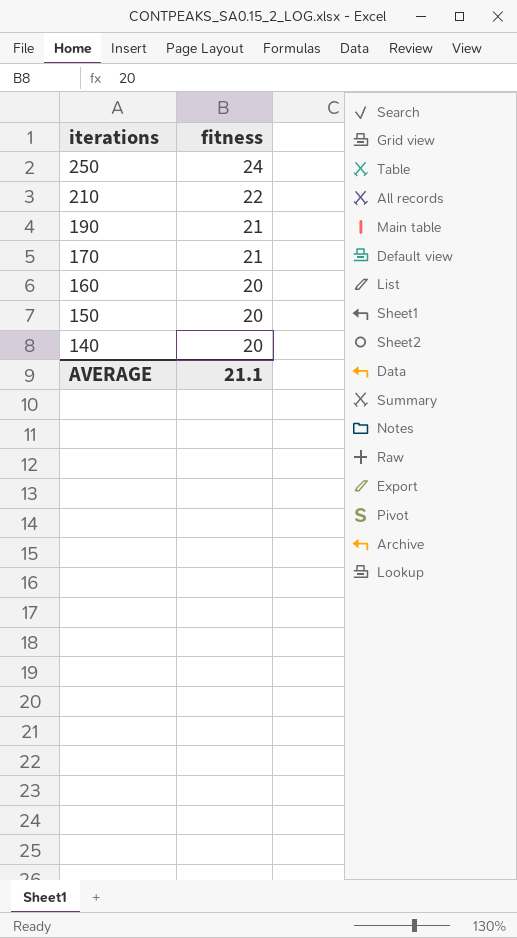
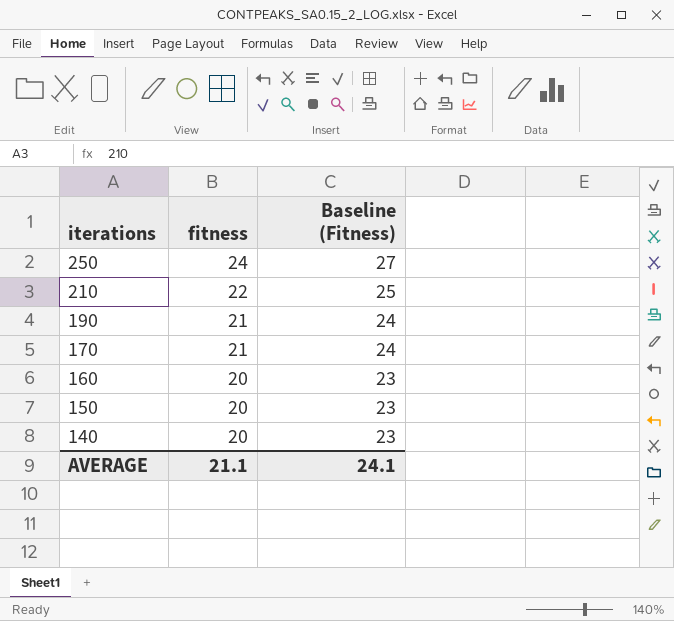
column Baseline (Fitness) | formula: none -> [fitness] + 3

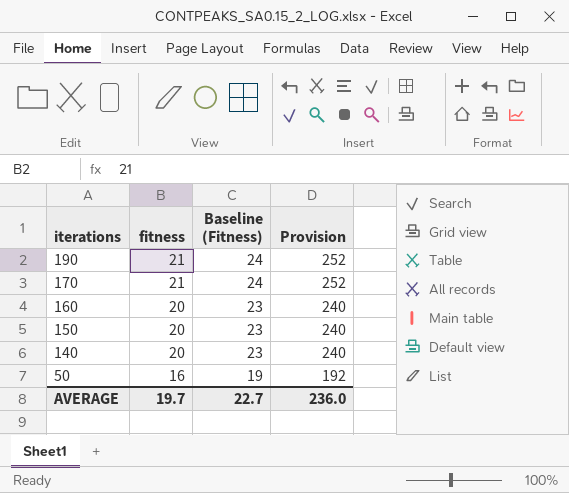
column Provision | formula: none -> [fitness] * 12
row 250: 24 | 27 -> none
row 210: 22 | 25 -> none
row 50: none -> 16 | 19 | 192
AVERAGE | fitness: 21.1 -> 19.7
AVERAGE | Baseline (Fitness): 24.1 -> 22.7

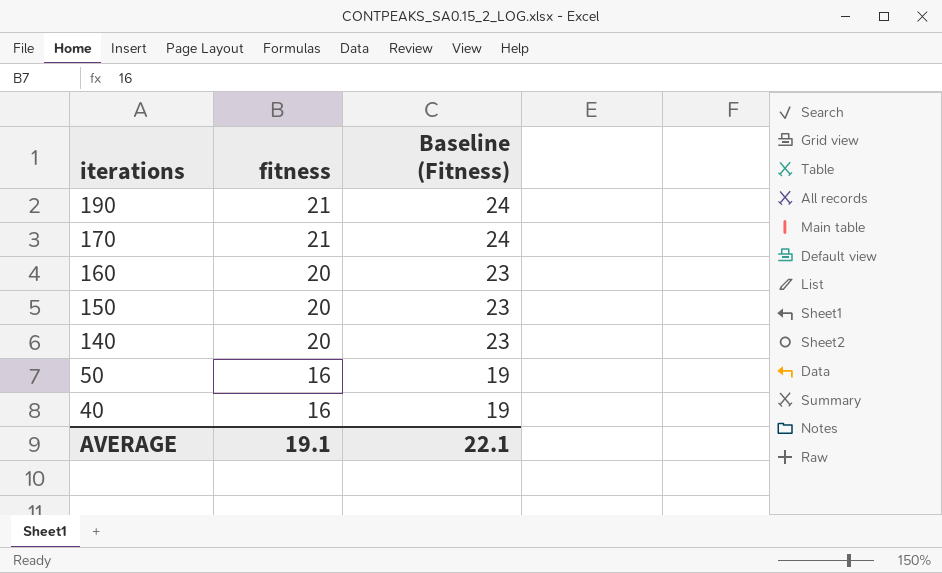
column Provision | formula: [fitness] * 12 -> none
row 40: none -> 16 | 19
AVERAGE | fitness: 19.7 -> 19.1
AVERAGE | Baseline (Fitness): 22.7 -> 22.1

